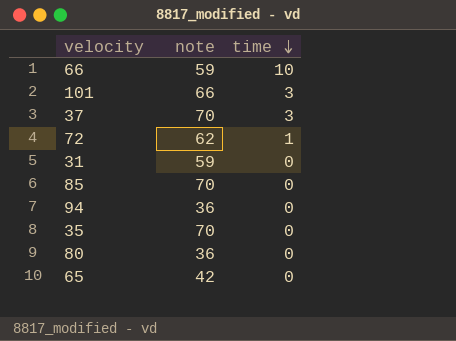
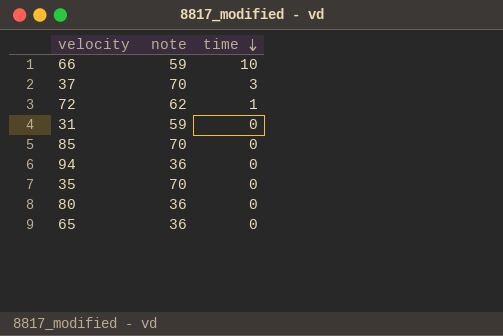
row 101: 66 | 3 -> none
65 | note: 42 -> 36

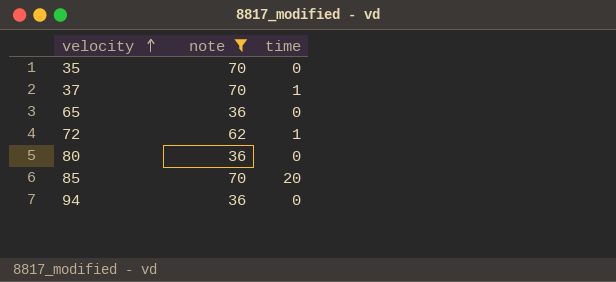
filter: none -> note != 59
row order: time descending -> velocity ascending
37 | time: 3 -> 1
85 | time: 0 -> 20

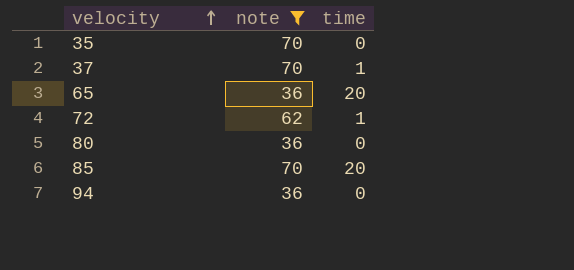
65 | time: 0 -> 20

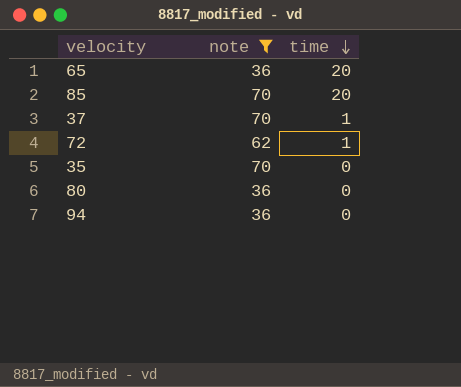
row order: velocity ascending -> time descending

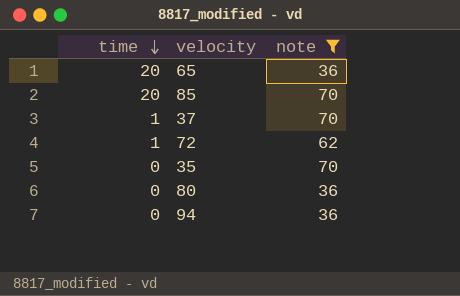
column time | position: 3 -> 1

